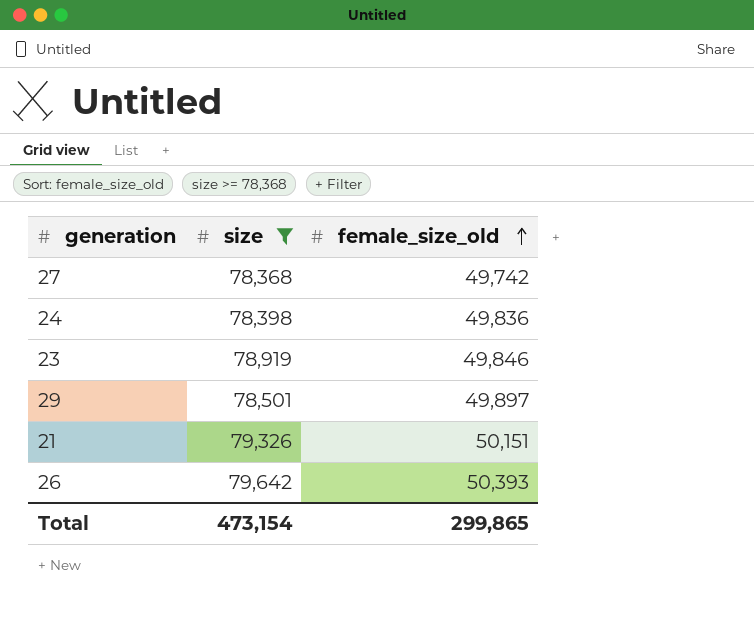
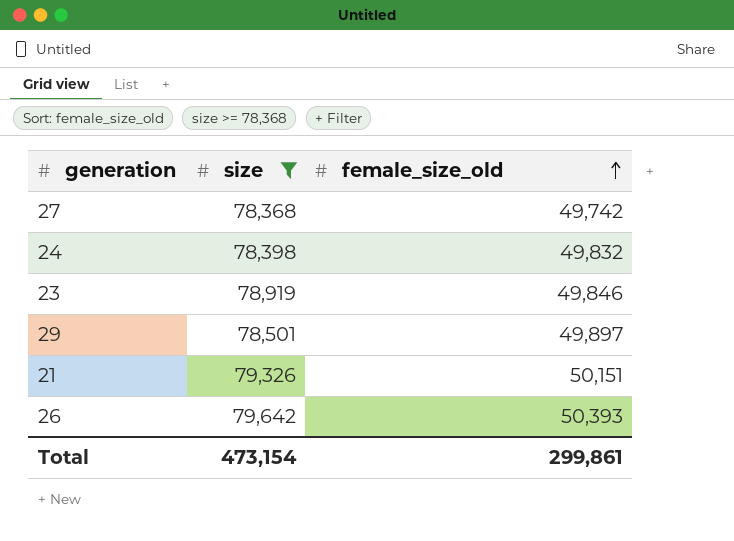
24 | female_size_old: 49,836 -> 49,832
Total | female_size_old: 299,865 -> 299,861

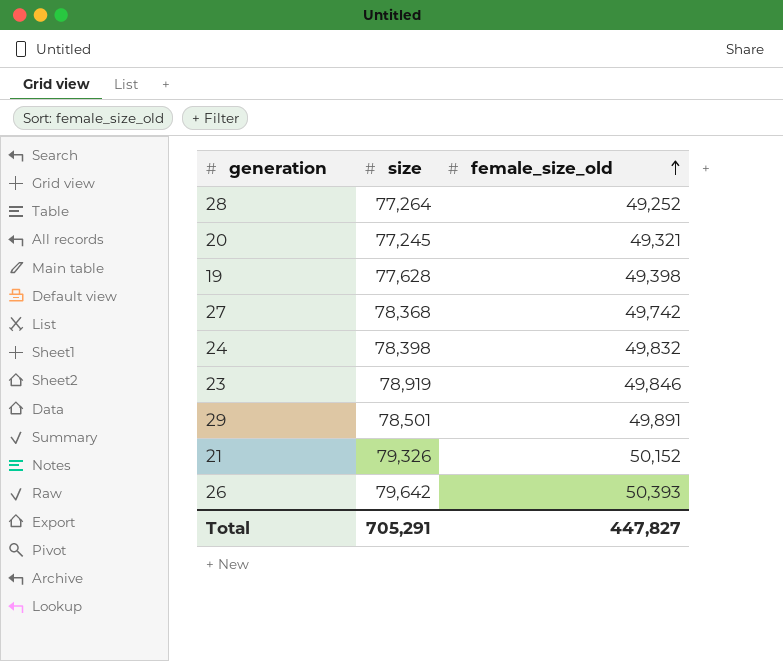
filter: size >= 78,368 -> none
29 | female_size_old: 49,897 -> 49,891
21 | female_size_old: 50,151 -> 50,152
Total | size: 473,154 -> 705,291
Total | female_size_old: 299,861 -> 447,827

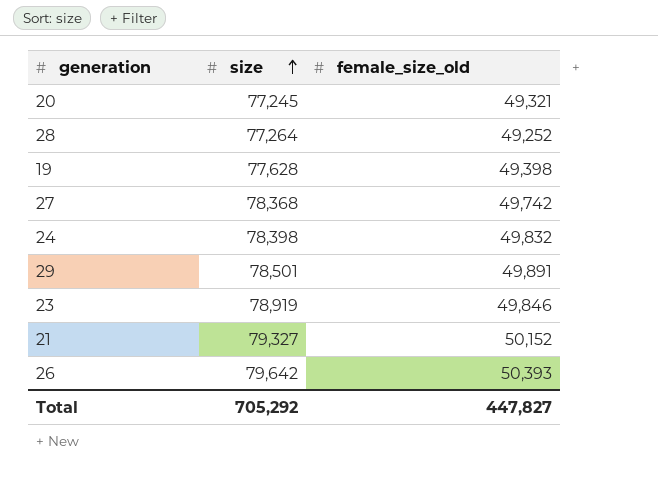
row order: female_size_old ascending -> size ascending
21 | size: 79,326 -> 79,327
Total | size: 705,291 -> 705,292

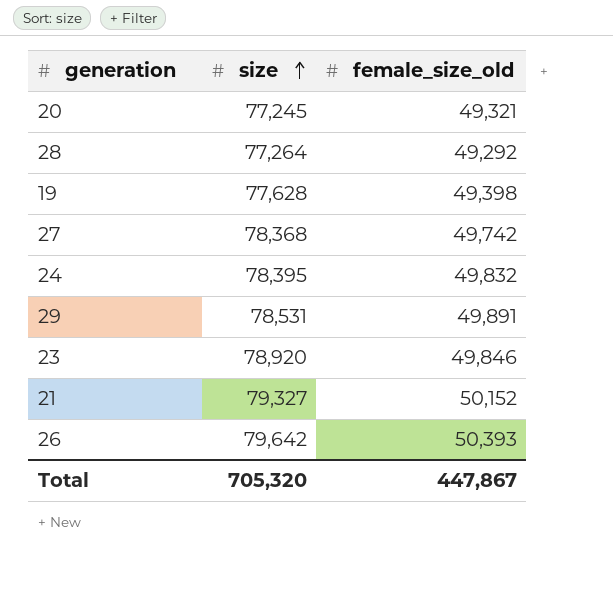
28 | female_size_old: 49,252 -> 49,292
24 | size: 78,398 -> 78,395
29 | size: 78,501 -> 78,531
23 | size: 78,919 -> 78,920
Total | size: 705,292 -> 705,320
Total | female_size_old: 447,827 -> 447,867

